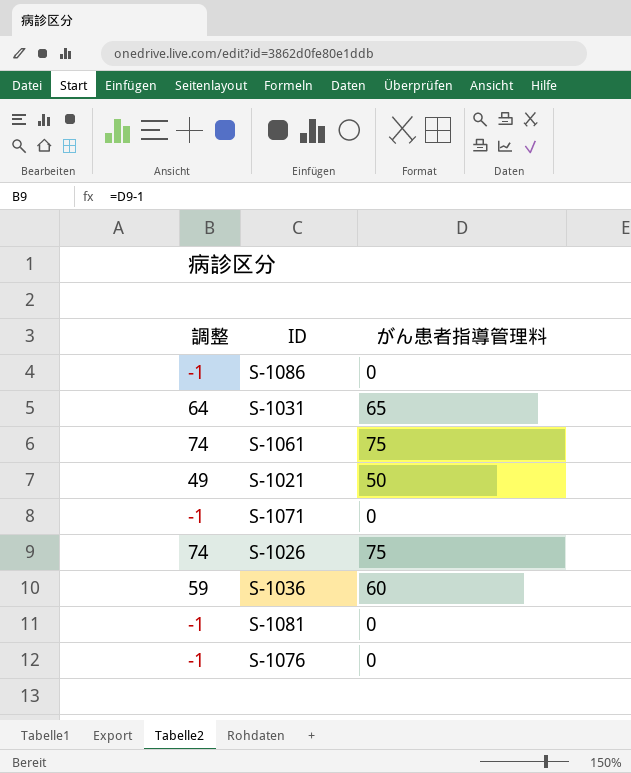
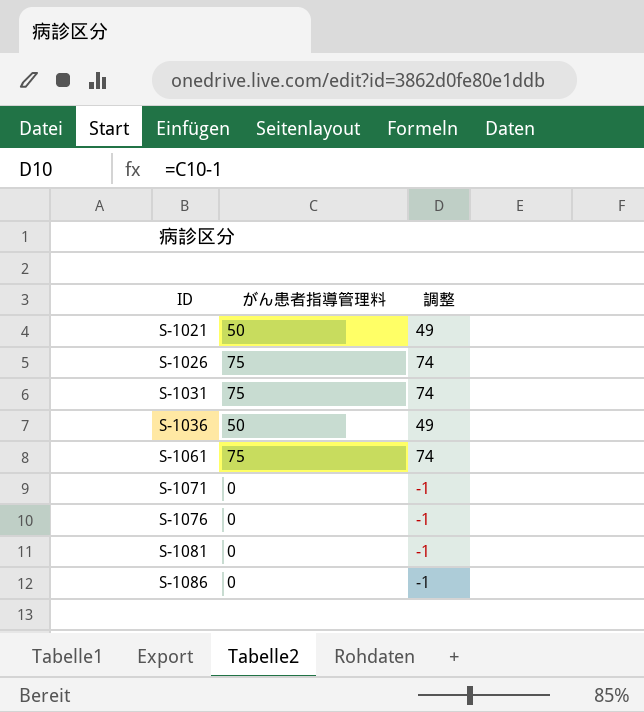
row order: none -> ID ascending
column 調整 | position: 1 -> 3
S-1031 | がん患者指導管理料: 65 -> 75
S-1031 | 調整: 64 -> 74
S-1036 | がん患者指導管理料: 60 -> 50
S-1036 | 調整: 59 -> 49

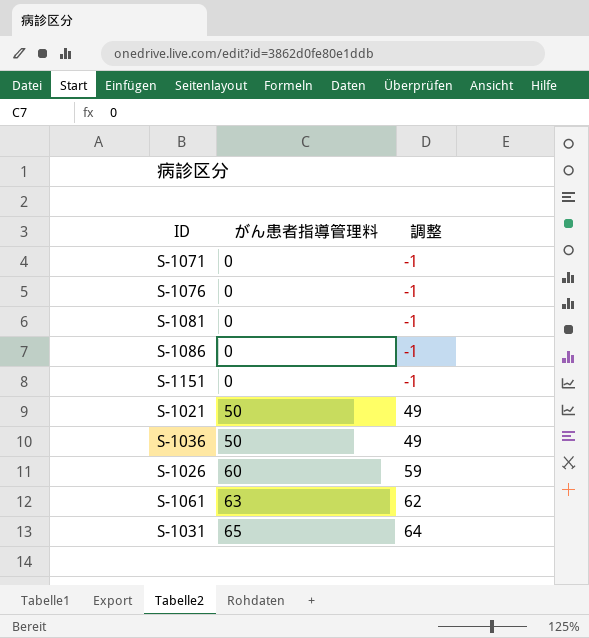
row order: ID ascending -> がん患者指導管理料 ascending
row S-1151: none -> 0 | -1
S-1026 | がん患者指導管理料: 75 -> 60
S-1026 | 調整: 74 -> 59
S-1061 | がん患者指導管理料: 75 -> 63
S-1061 | 調整: 74 -> 62
S-1031 | がん患者指導管理料: 75 -> 65
S-1031 | 調整: 74 -> 64

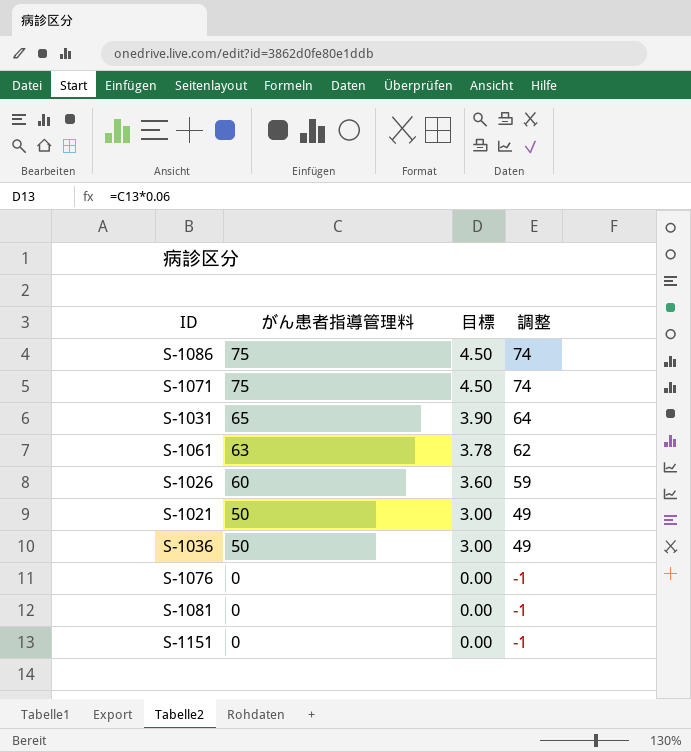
row order: がん患者指導管理料 ascending -> がん患者指導管理料 descending
column 目標 | formula: none -> [がん患者指導管理料] * 0.06
S-1086 | がん患者指導管理料: 0 -> 75
S-1086 | 調整: -1 -> 74
S-1071 | がん患者指導管理料: 0 -> 75
S-1071 | 調整: -1 -> 74

